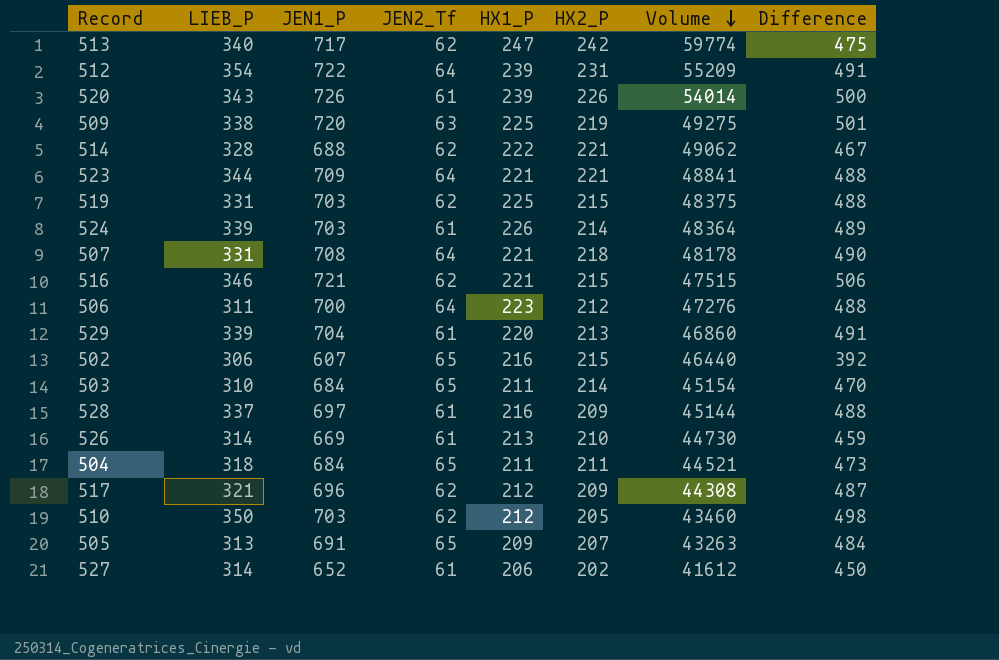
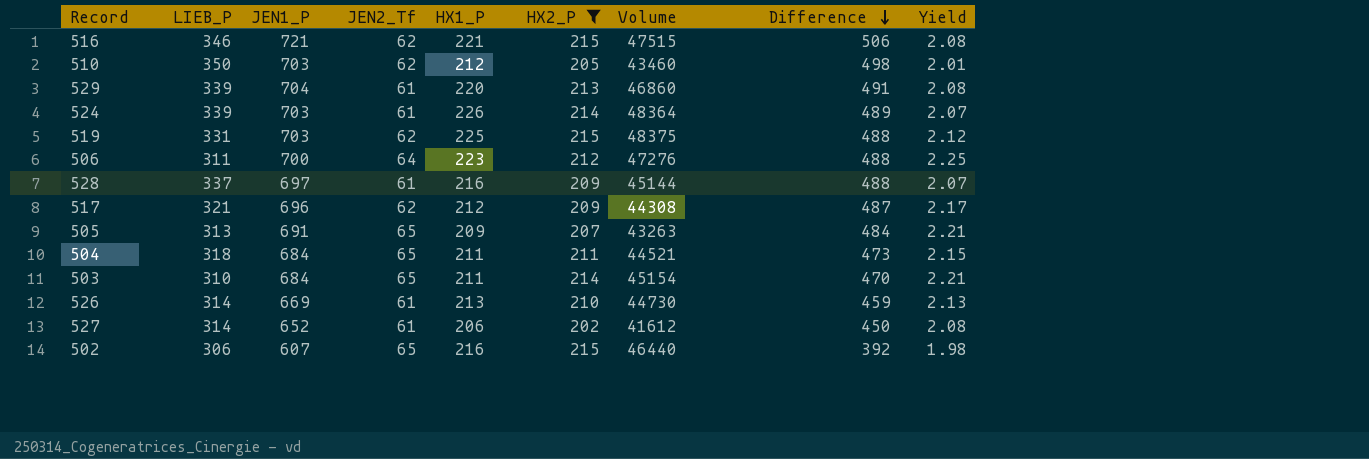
filter: none -> HX2_P <= 215
row order: Volume descending -> Difference descending
column Yield | formula: none -> [JEN1_P] / [LIEB_P]

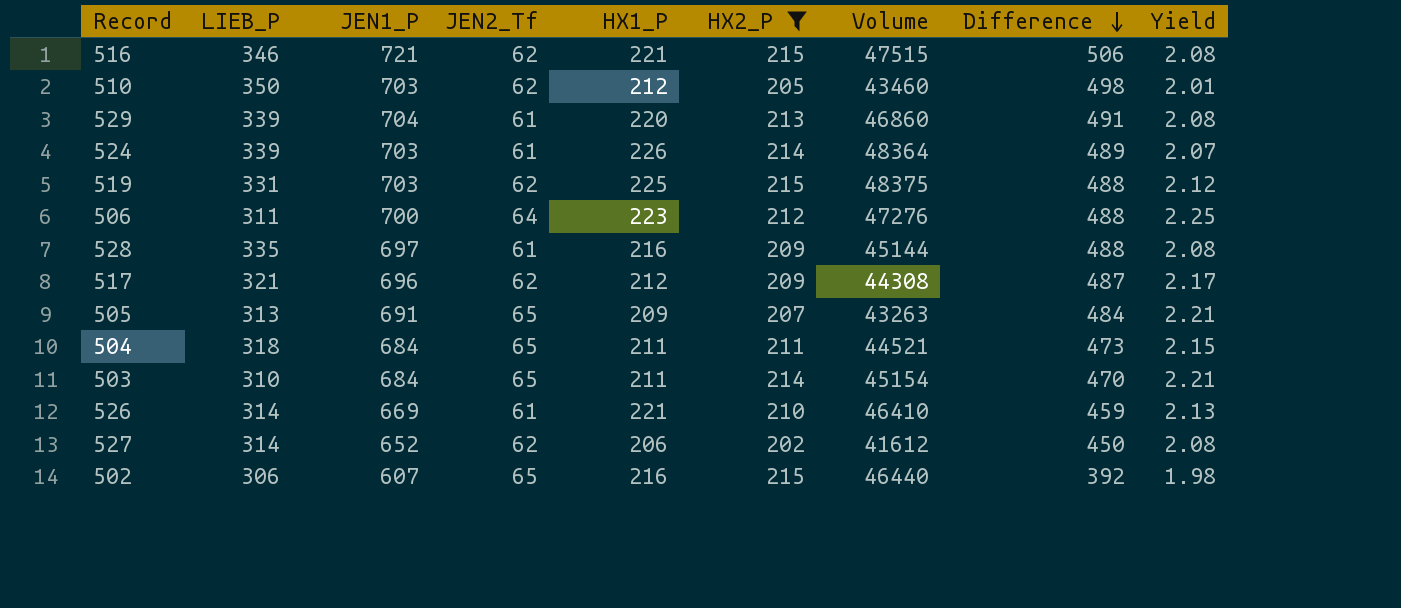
528 | LIEB_P: 337 -> 335
528 | Yield: 2.07 -> 2.08
526 | HX1_P: 213 -> 221
526 | Volume: 44730 -> 46410
527 | JEN2_Tf: 61 -> 62

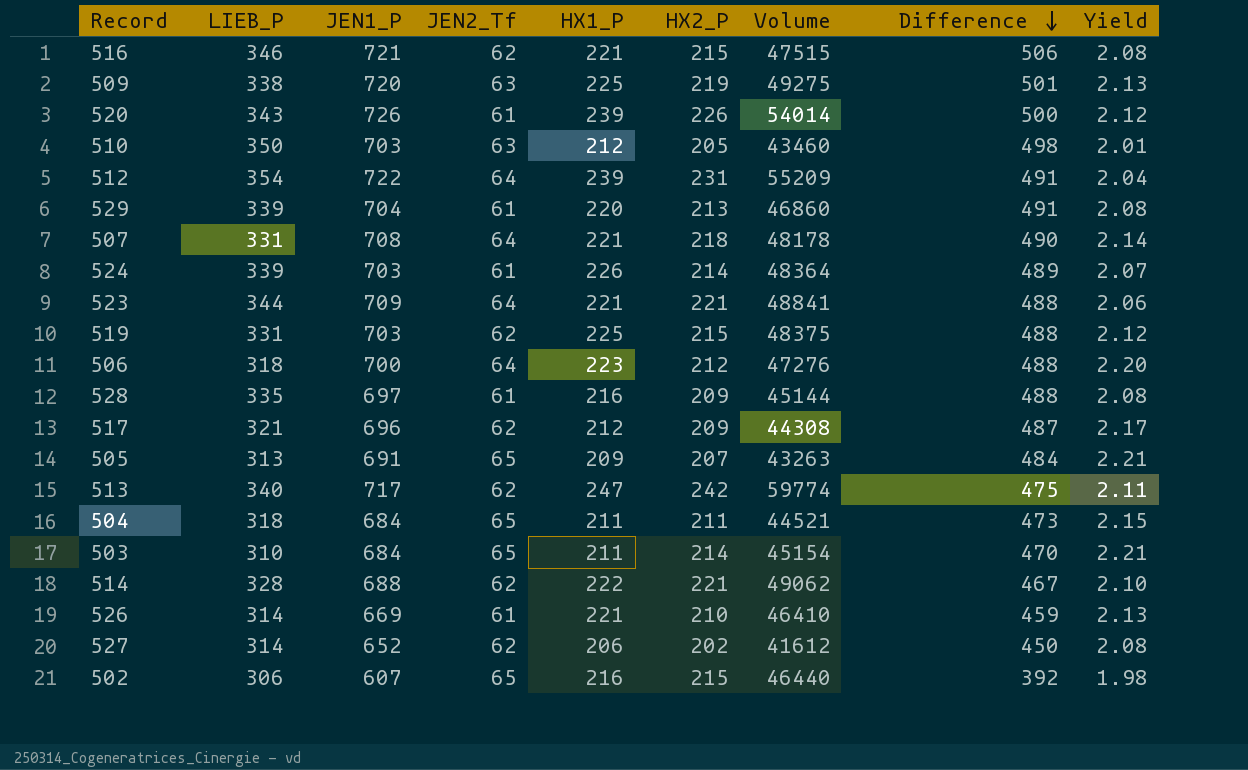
filter: HX2_P <= 215 -> none
510 | JEN2_Tf: 62 -> 63
506 | LIEB_P: 311 -> 318
506 | Yield: 2.25 -> 2.20

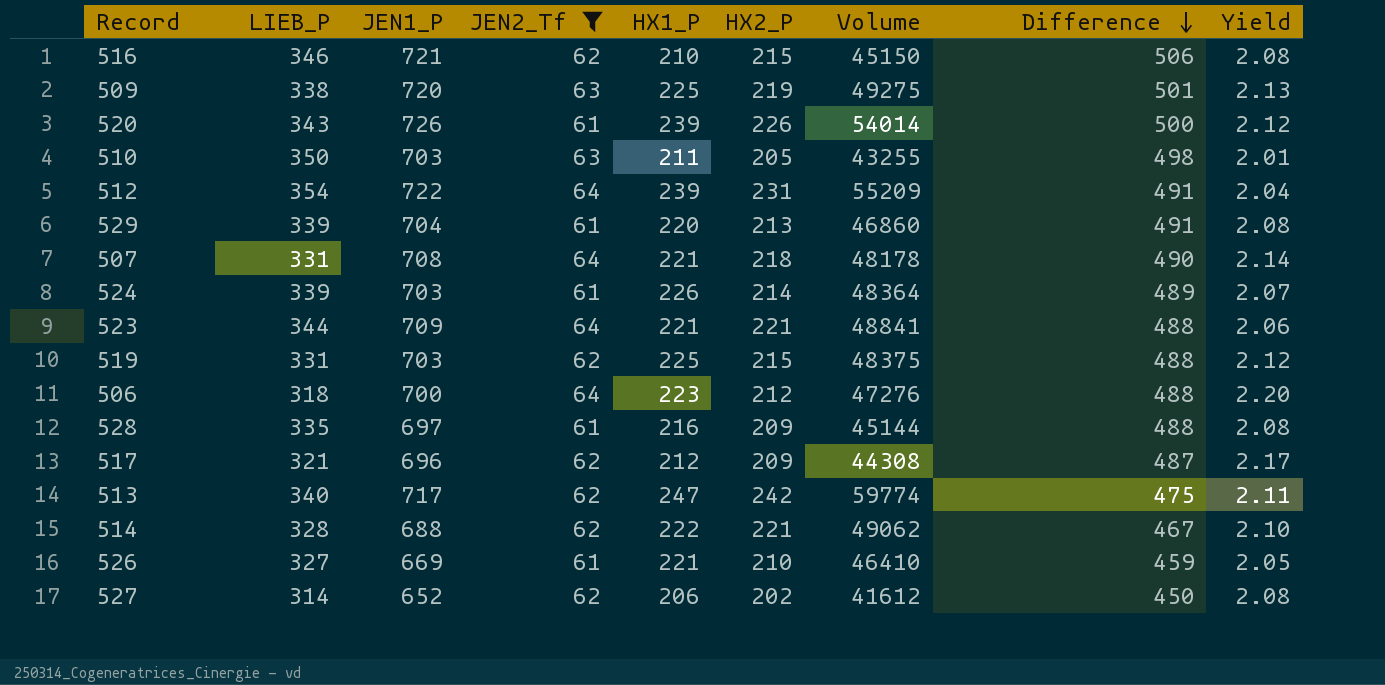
filter: none -> JEN2_Tf != 65
516 | HX1_P: 221 -> 210
516 | Volume: 47515 -> 45150
510 | HX1_P: 212 -> 211
510 | Volume: 43460 -> 43255
526 | LIEB_P: 314 -> 327
526 | Yield: 2.13 -> 2.05

